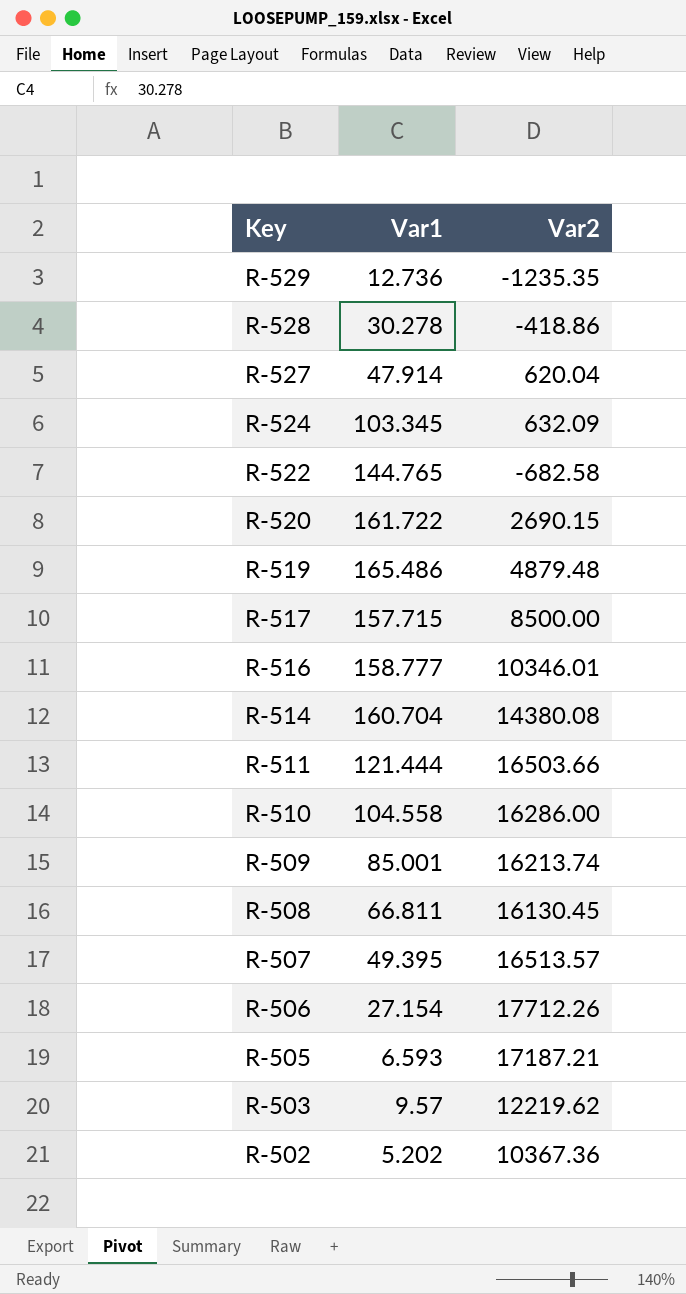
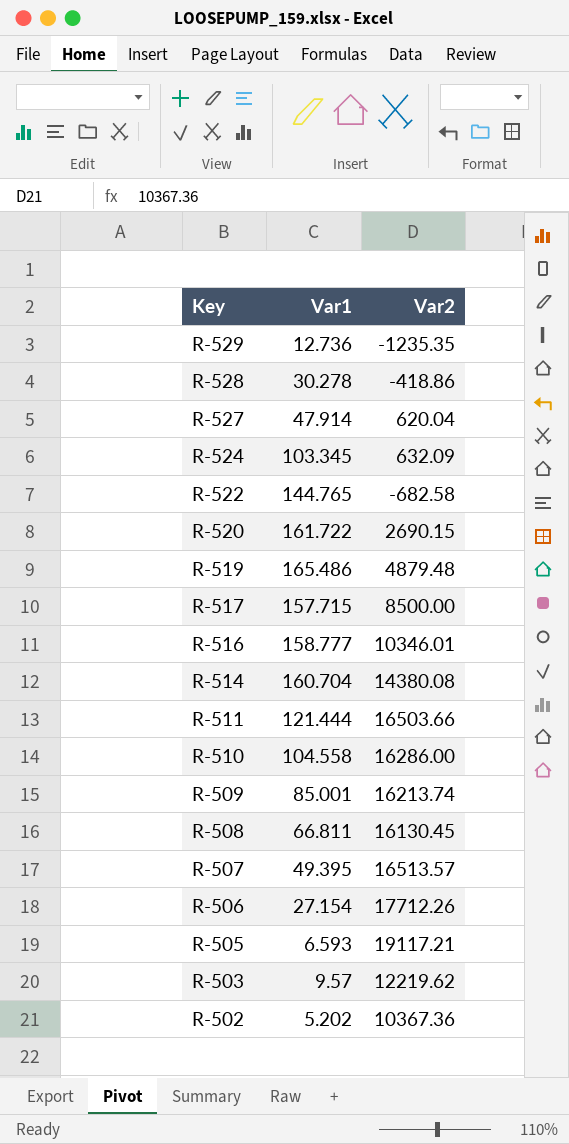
R-505 | Var2: 17187.21 -> 19117.21

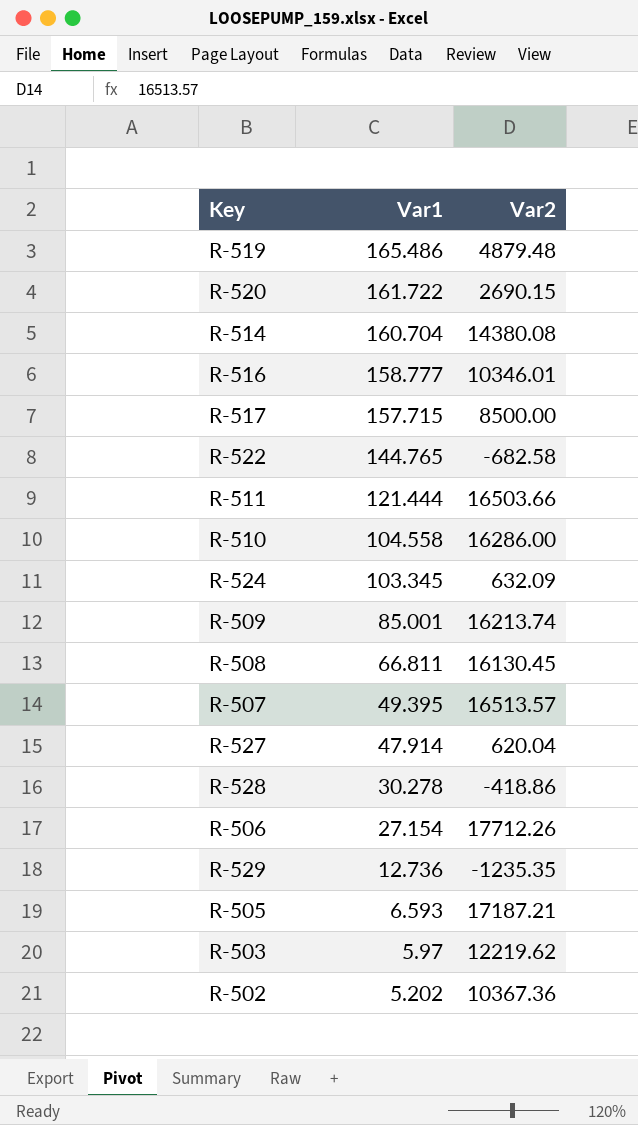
row order: Key descending -> Var1 descending
R-505 | Var2: 19117.21 -> 17187.21
R-503 | Var1: 9.57 -> 5.97

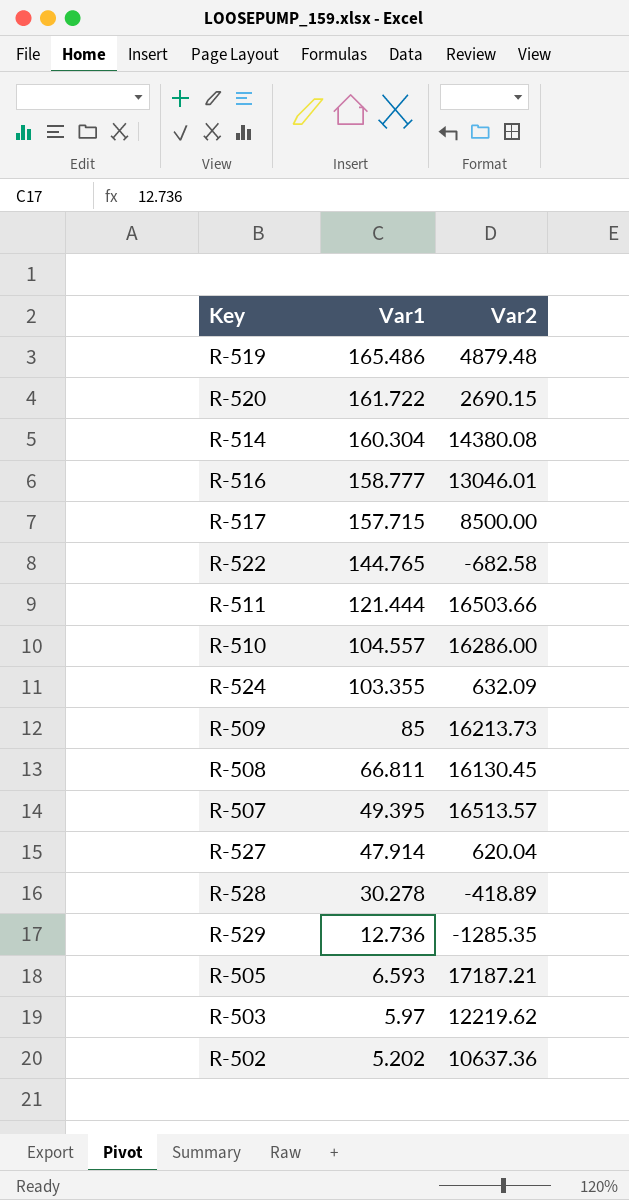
row R-506: 27.154 | 17712.26 -> none
R-514 | Var1: 160.704 -> 160.304
R-516 | Var2: 10346.01 -> 13046.01
R-510 | Var1: 104.558 -> 104.557
R-524 | Var1: 103.345 -> 103.355
R-509 | Var1: 85.001 -> 85
R-509 | Var2: 16213.74 -> 16213.73
R-528 | Var2: -418.86 -> -418.89
R-529 | Var2: -1235.35 -> -1285.35
R-502 | Var2: 10367.36 -> 10637.36

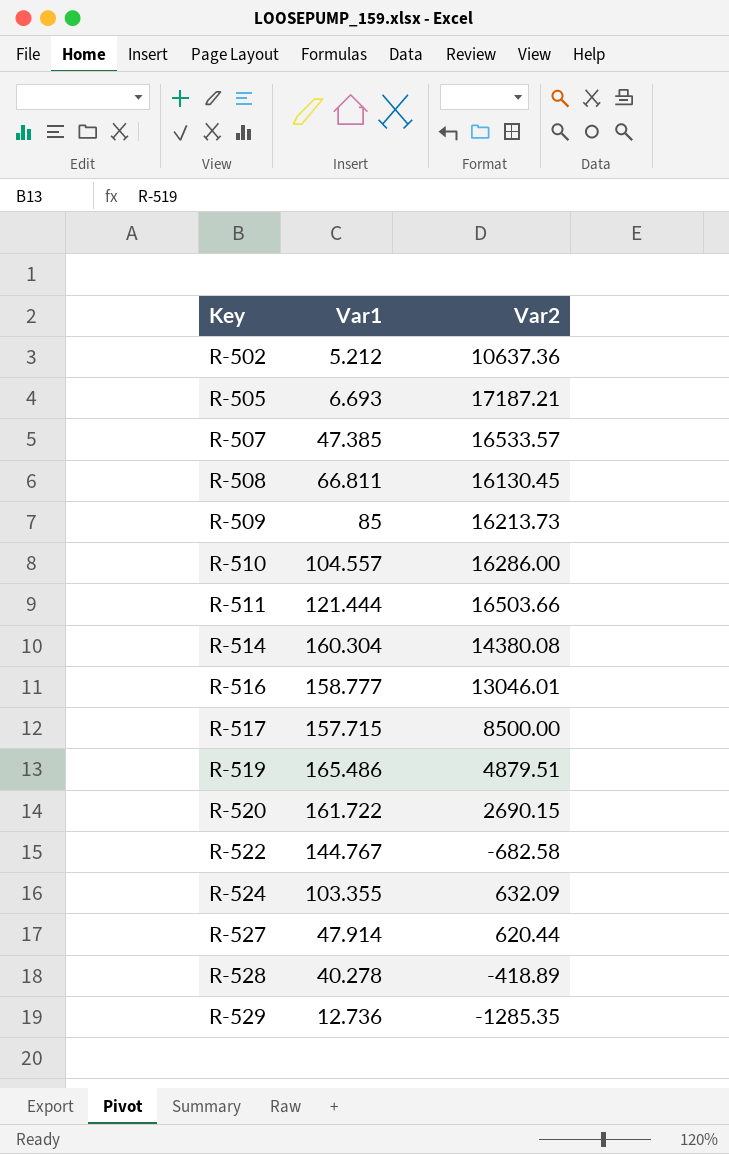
row order: Var1 descending -> Key ascending
row R-503: 5.97 | 12219.62 -> none
R-502 | Var1: 5.202 -> 5.212
R-505 | Var1: 6.593 -> 6.693
R-507 | Var1: 49.395 -> 47.385
R-507 | Var2: 16513.57 -> 16533.57
R-519 | Var2: 4879.48 -> 4879.51
R-522 | Var1: 144.765 -> 144.767
R-527 | Var2: 620.04 -> 620.44
R-528 | Var1: 30.278 -> 40.278

